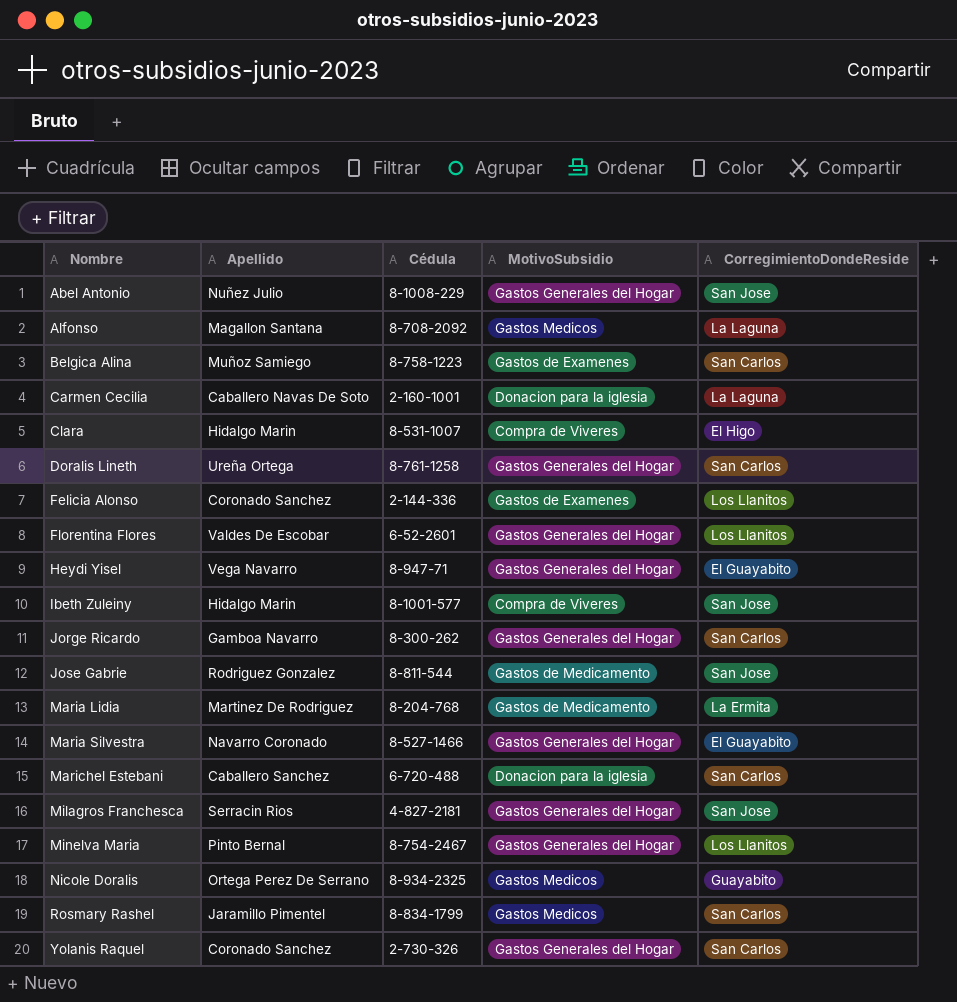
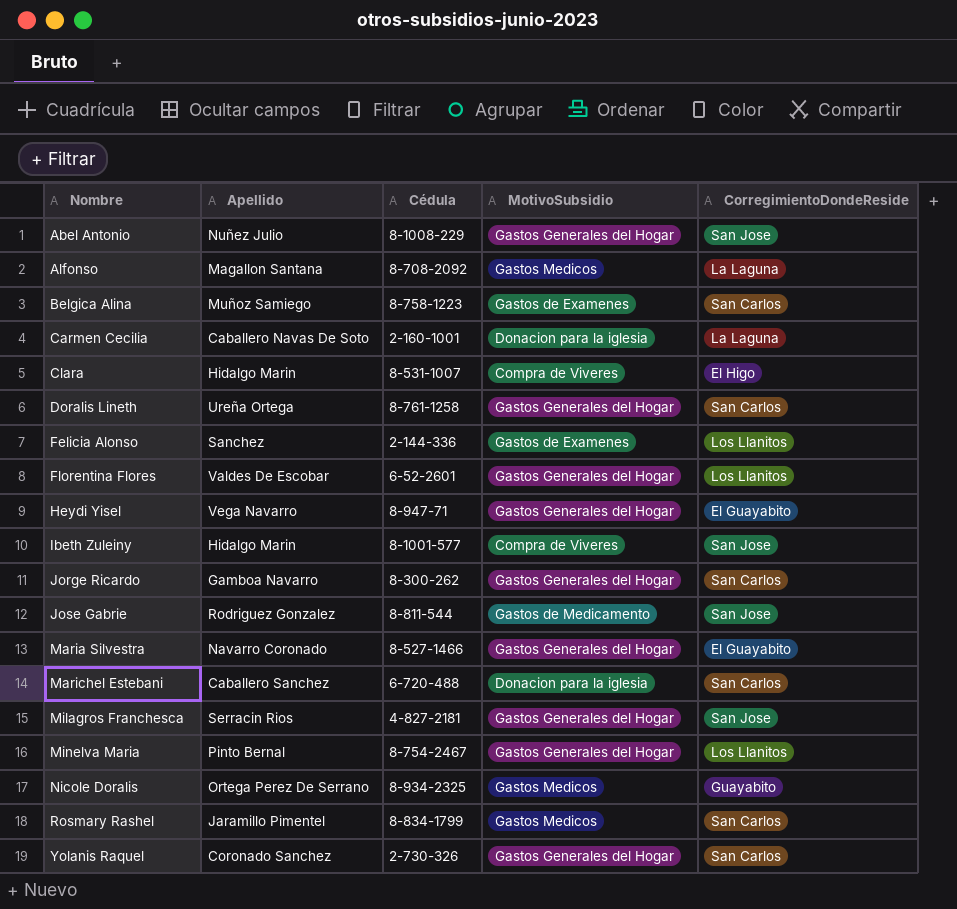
row Maria Lidia: Martinez De Rodriguez | 8-204-768 | Gastos de Medicamento | La Ermita -> none
Felicia Alonso | Apellido: Coronado Sanchez -> Sanchez

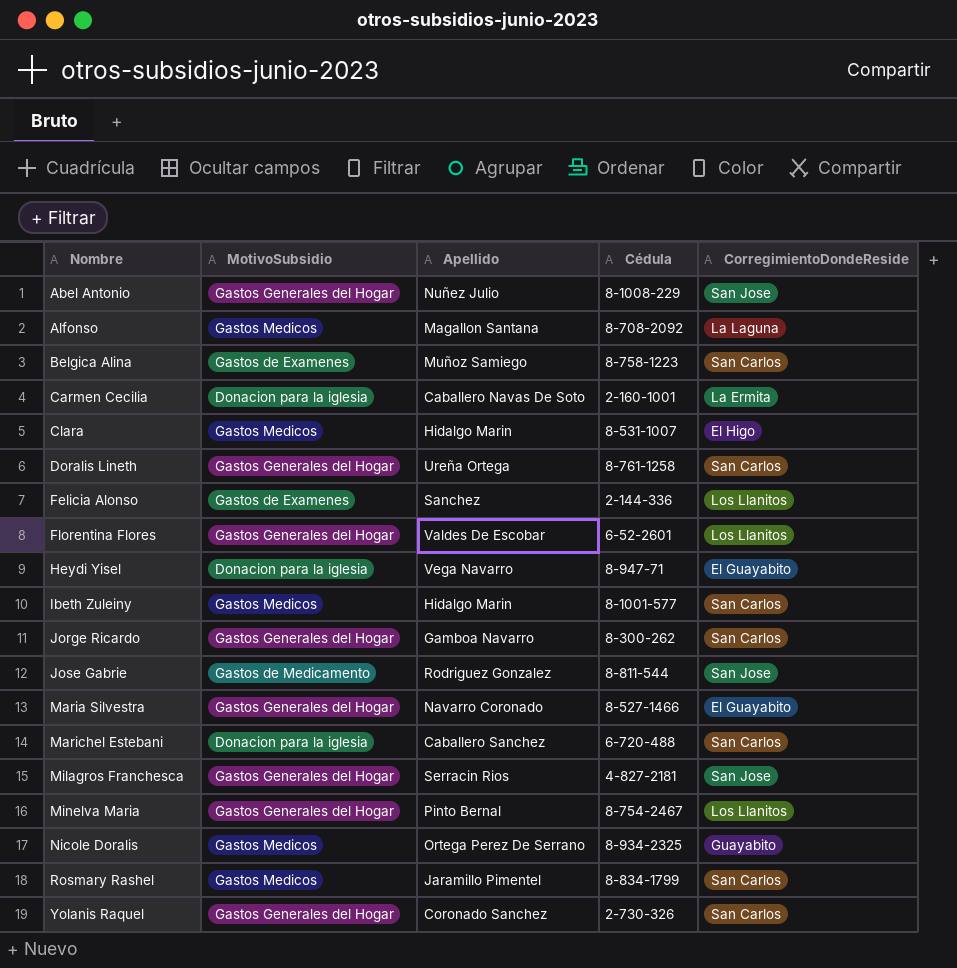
column MotivoSubsidio | position: 4 -> 2
Carmen Cecilia | CorregimientoDondeReside: La Laguna -> La Ermita
Clara | MotivoSubsidio: Compra de Viveres -> Gastos Medicos
Heydi Yisel | MotivoSubsidio: Gastos Generales del Hogar -> Donacion para la iglesia
Ibeth Zuleiny | MotivoSubsidio: Compra de Viveres -> Gastos Medicos
Ibeth Zuleiny | CorregimientoDondeReside: San Jose -> San Carlos

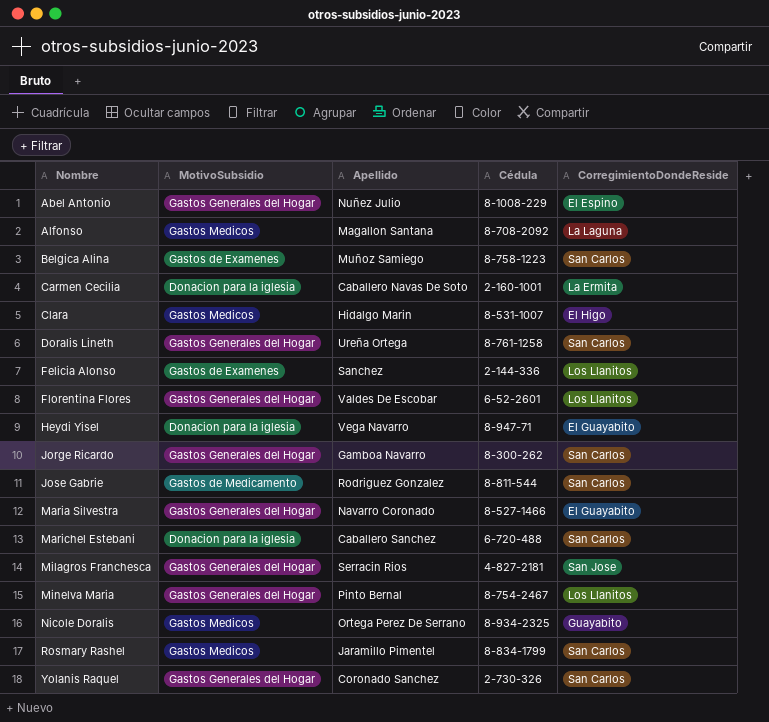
row Ibeth Zuleiny: Gastos Medicos | Hidalgo Marin | 8-1001-577 | San Carlos -> none
Abel Antonio | CorregimientoDondeReside: San Jose -> El Espino
Jose Gabrie | CorregimientoDondeReside: San Jose -> San Carlos

